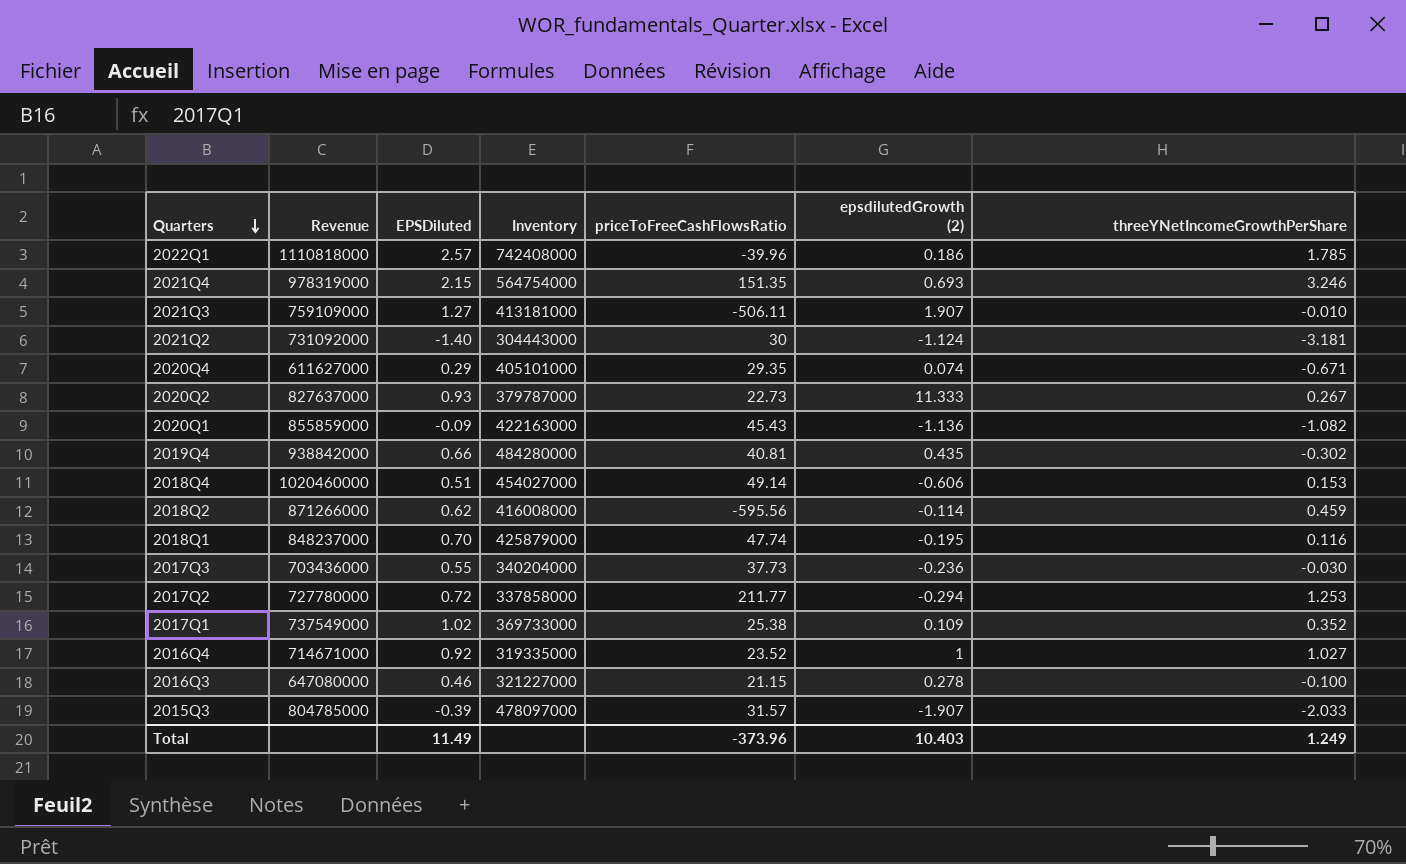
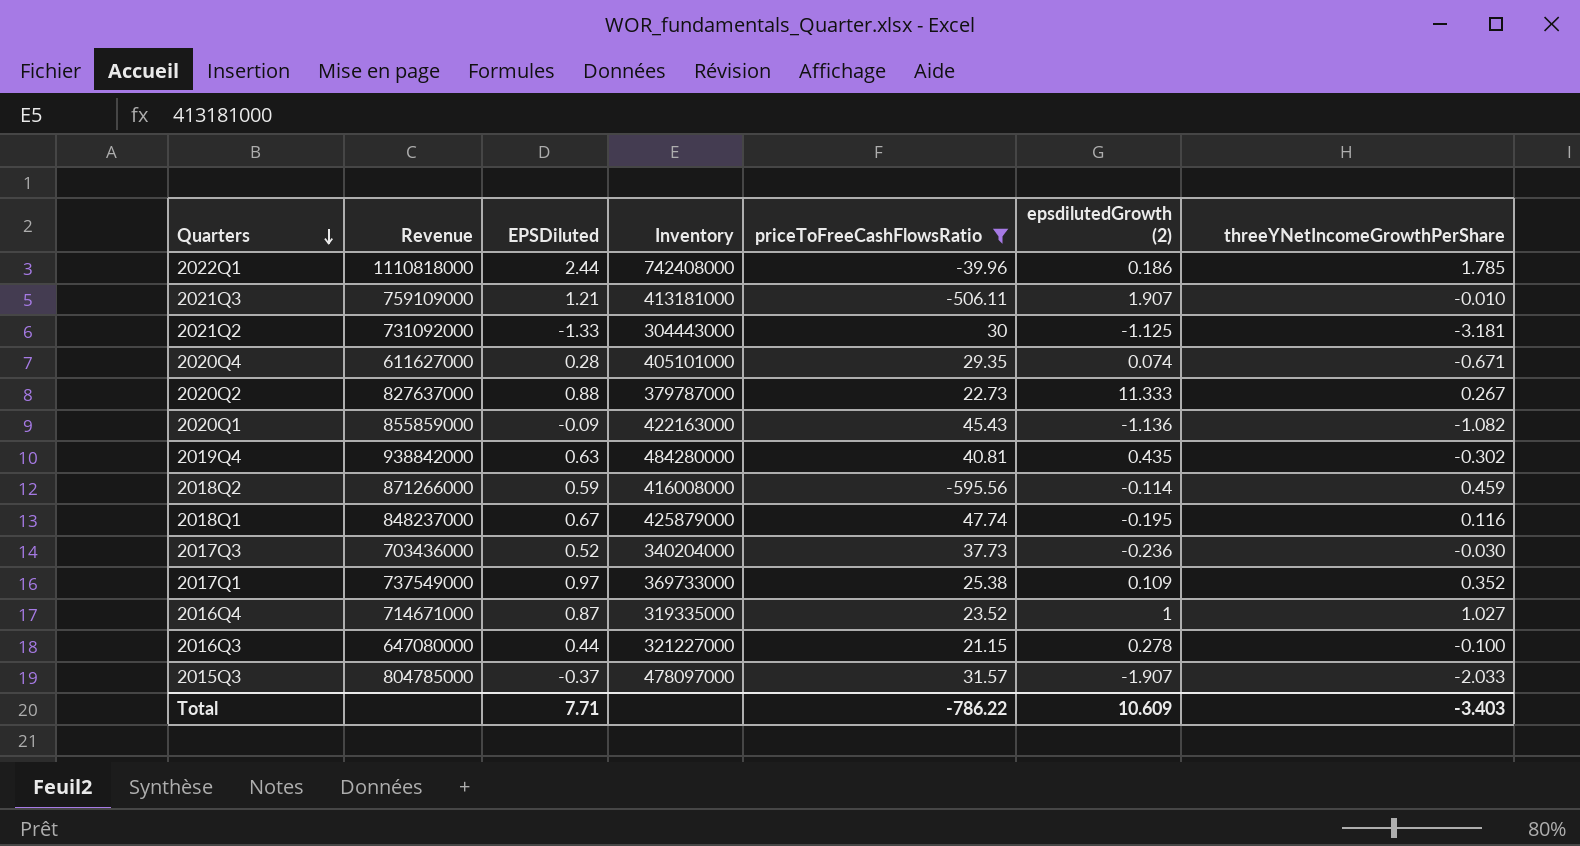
filter: none -> priceToFreeCashFlowsRatio <= 47.74
2022Q1 | EPSDiluted: 2.57 -> 2.44
2021Q3 | EPSDiluted: 1.27 -> 1.21
2021Q2 | EPSDiluted: -1.40 -> -1.33
2021Q2 | epsdilutedGrowth (2): -1.124 -> -1.125
2020Q4 | EPSDiluted: 0.29 -> 0.28
2020Q2 | EPSDiluted: 0.93 -> 0.88
2019Q4 | EPSDiluted: 0.66 -> 0.63
2018Q2 | EPSDiluted: 0.62 -> 0.59
2018Q1 | EPSDiluted: 0.70 -> 0.67
2017Q3 | EPSDiluted: 0.55 -> 0.52
2017Q1 | EPSDiluted: 1.02 -> 0.97
2016Q4 | EPSDiluted: 0.92 -> 0.87
2016Q3 | EPSDiluted: 0.46 -> 0.44
2015Q3 | EPSDiluted: -0.39 -> -0.37
Total | EPSDiluted: 11.49 -> 7.71
Total | priceToFreeCashFlowsRatio: -373.96 -> -786.22
Total | epsdilutedGrowth (2): 10.403 -> 10.609
Total | threeYNetIncomeGrowthPerShare: 1.249 -> -3.403

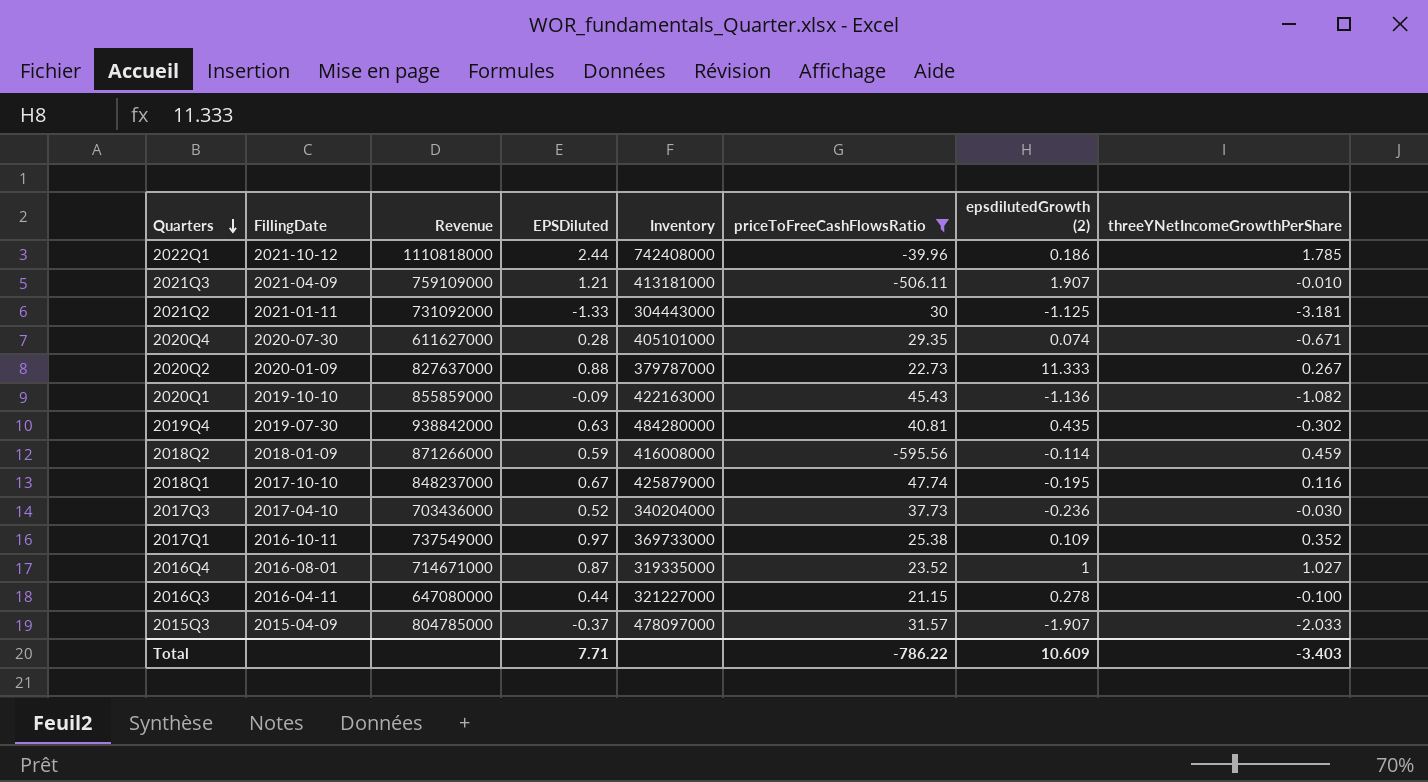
column FillingDate | position: none -> 2

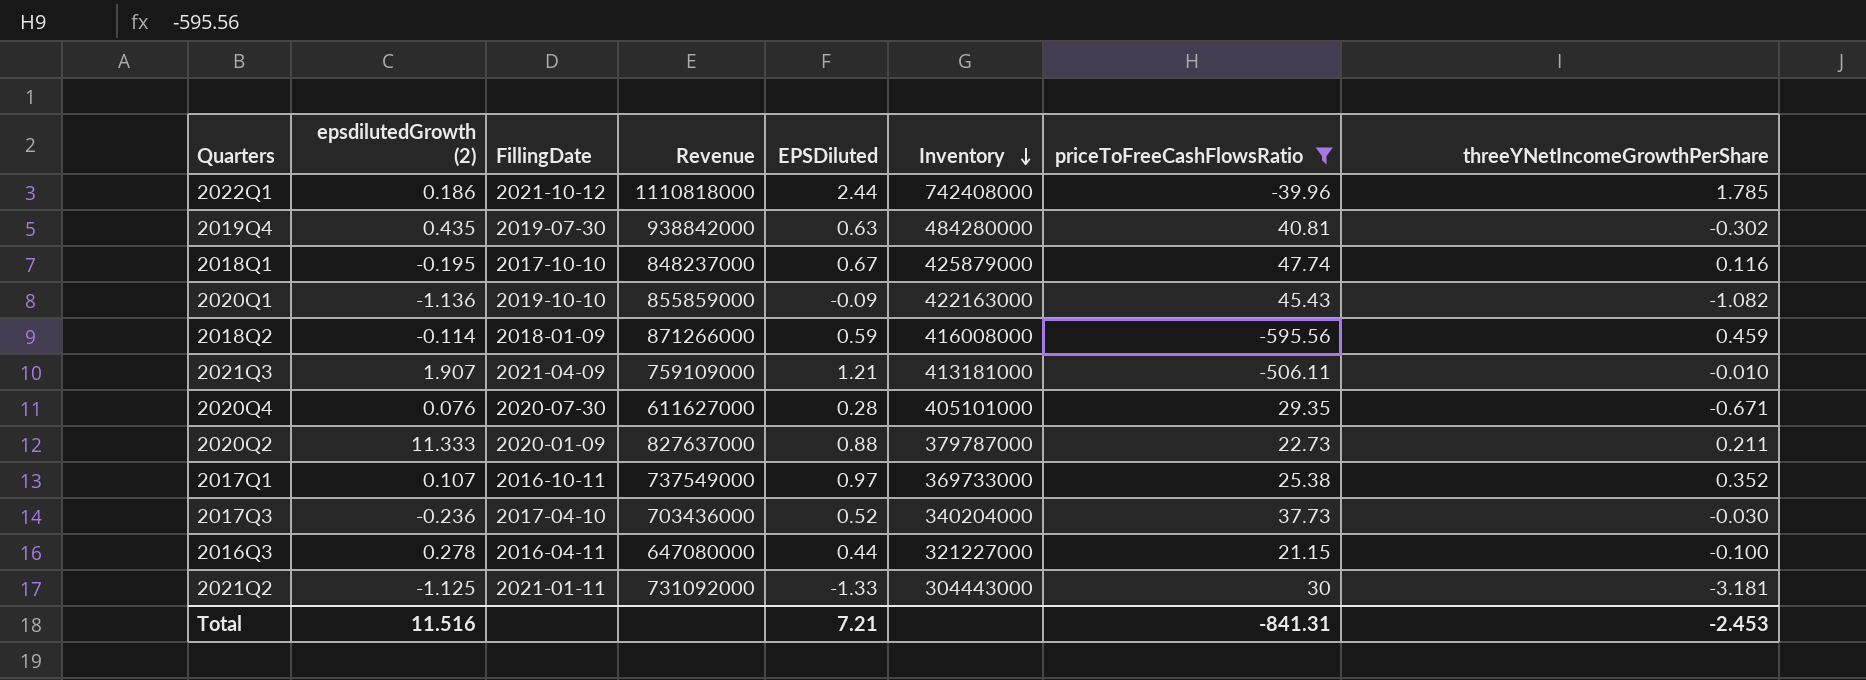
row order: Quarters descending -> Inventory descending
column epsdilutedGrowth (2) | position: 7 -> 2
row 2016Q4: 2016-08-01 | 714671000 | 0.87 | 319335000 | 23.52 | 1 | 1.027 -> none
row 2015Q3: 2015-04-09 | 804785000 | -0.37 | 478097000 | 31.57 | -1.907 | -2.033 -> none
2020Q4 | epsdilutedGrowth (2): 0.074 -> 0.076
2020Q2 | threeYNetIncomeGrowthPerShare: 0.267 -> 0.211
2017Q1 | epsdilutedGrowth (2): 0.109 -> 0.107
Total | epsdilutedGrowth (2): 10.609 -> 11.516
Total | EPSDiluted: 7.71 -> 7.21
Total | priceToFreeCashFlowsRatio: -786.22 -> -841.31
Total | threeYNetIncomeGrowthPerShare: -3.403 -> -2.453

